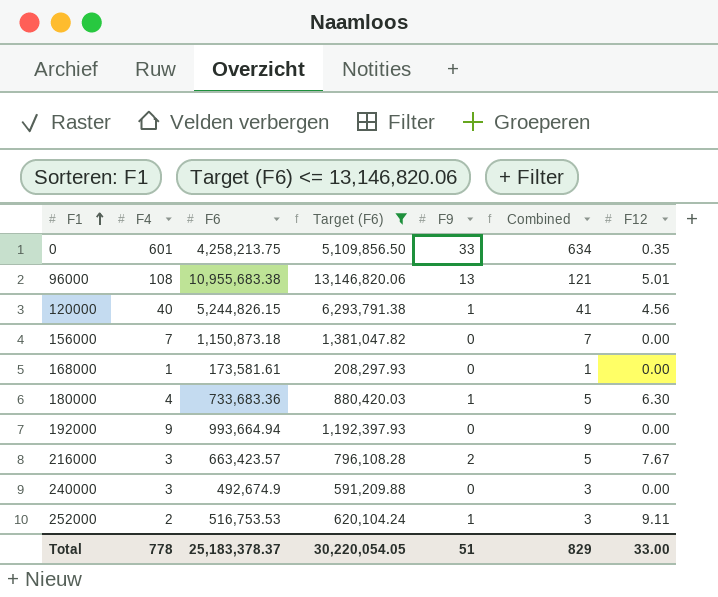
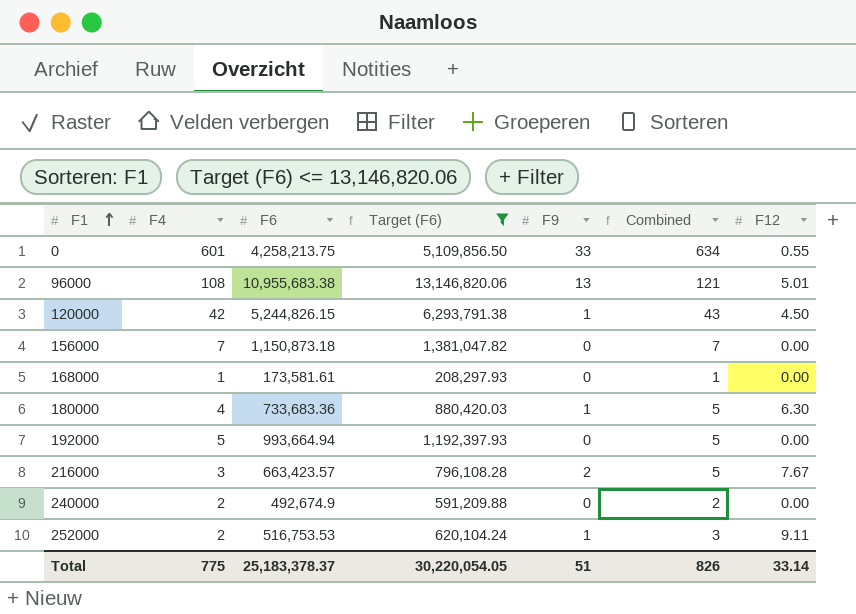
0 | F12: 0.35 -> 0.55
120000 | F4: 40 -> 42
120000 | Combined: 41 -> 43
120000 | F12: 4.56 -> 4.50
192000 | F4: 9 -> 5
192000 | Combined: 9 -> 5
240000 | F4: 3 -> 2
240000 | Combined: 3 -> 2
Total | F4: 778 -> 775
Total | Combined: 829 -> 826
Total | F12: 33.00 -> 33.14

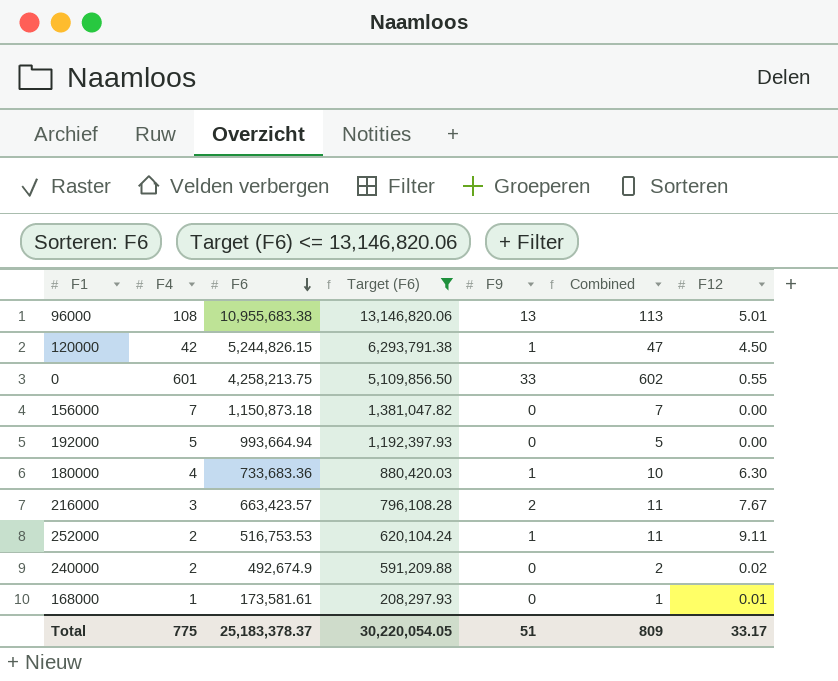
row order: F1 ascending -> F6 descending
column Combined | formula: [F4] + [F9] -> [F4] + [F12]
240000 | F12: 0.00 -> 0.02
168000 | F12: 0.00 -> 0.01
Total | Combined: 826 -> 809
Total | F12: 33.14 -> 33.17

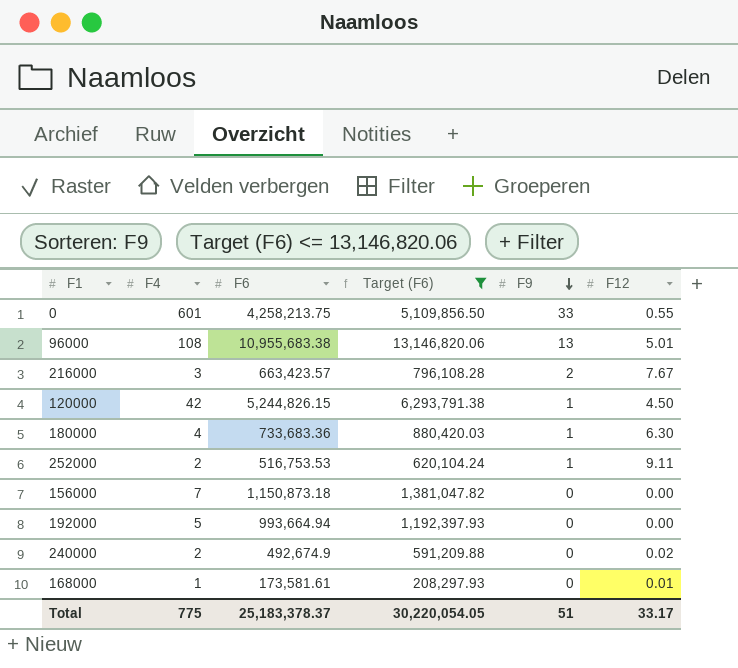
row order: F6 descending -> F9 descending
column Combined | formula: [F4] + [F12] -> none

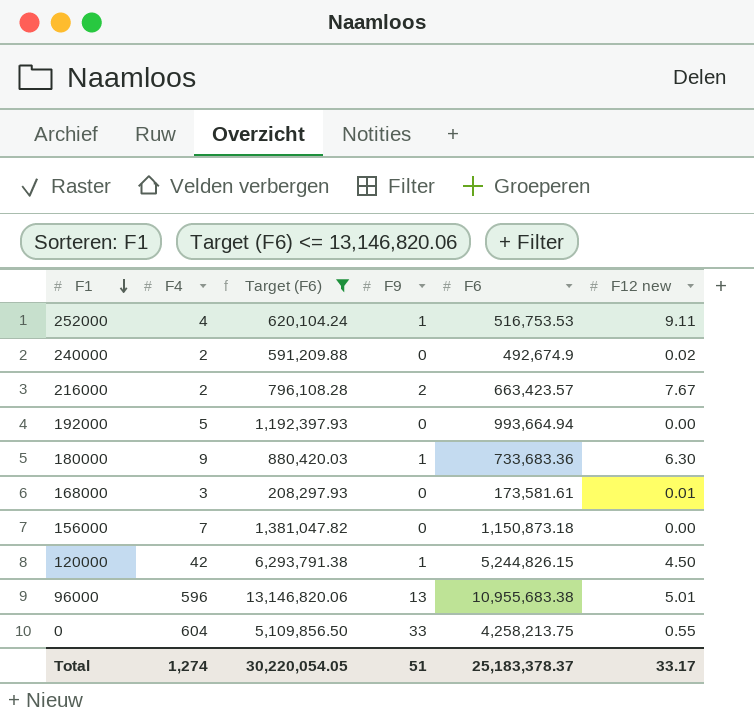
row order: F9 descending -> F1 descending
column F6 | position: 3 -> 5
column name: F12 -> F12 new
252000 | F4: 2 -> 4
216000 | F4: 3 -> 2
180000 | F4: 4 -> 9
168000 | F4: 1 -> 3
96000 | F4: 108 -> 596
0 | F4: 601 -> 604
Total | F4: 775 -> 1,274

